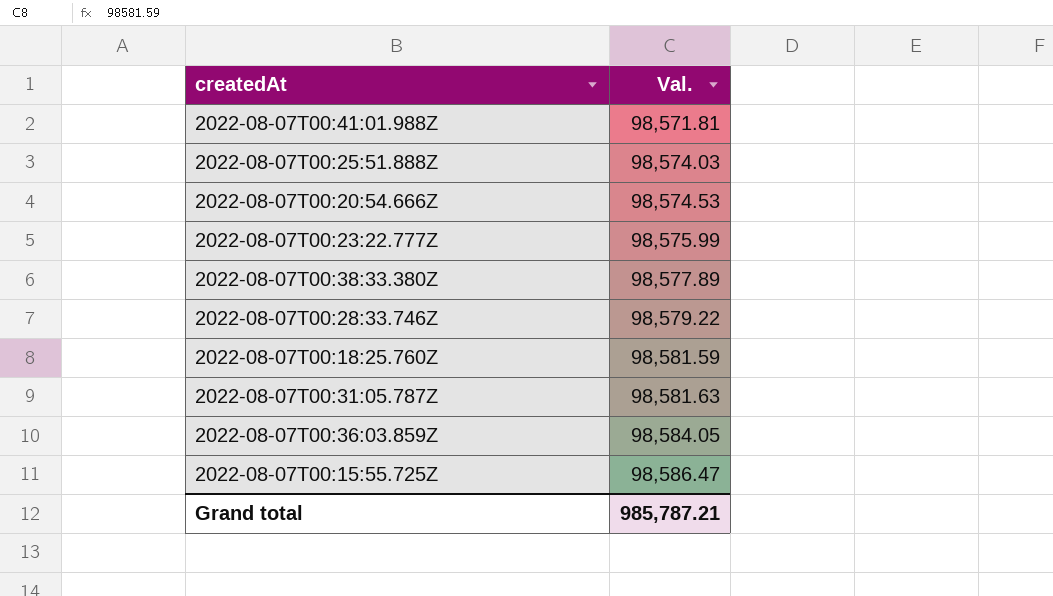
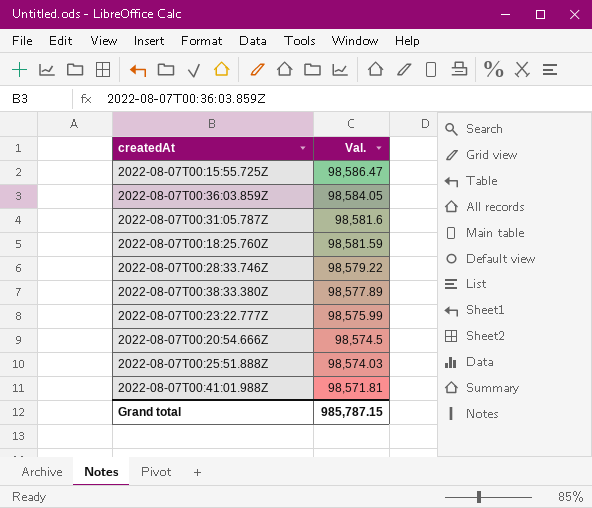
row order: Val. ascending -> Val. descending
2022-08-07T00:31:05.787Z | Val.: 98,581.63 -> 98,581.6
2022-08-07T00:20:54.666Z | Val.: 98,574.53 -> 98,574.5
Grand total | Val.: 985,787.21 -> 985,787.15

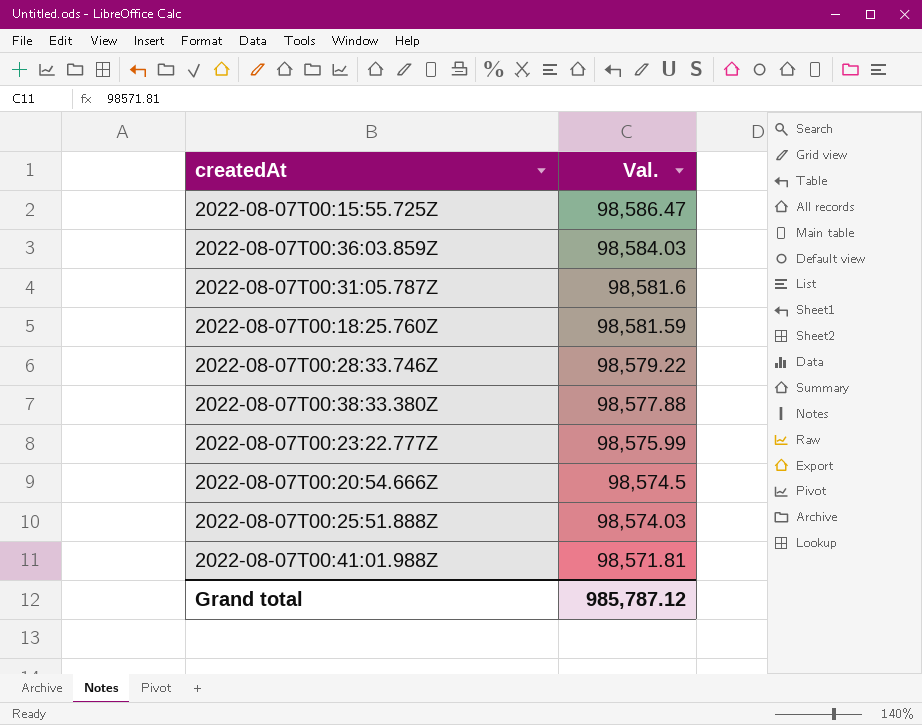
2022-08-07T00:36:03.859Z | Val.: 98,584.05 -> 98,584.03
2022-08-07T00:38:33.380Z | Val.: 98,577.89 -> 98,577.88
Grand total | Val.: 985,787.15 -> 985,787.12

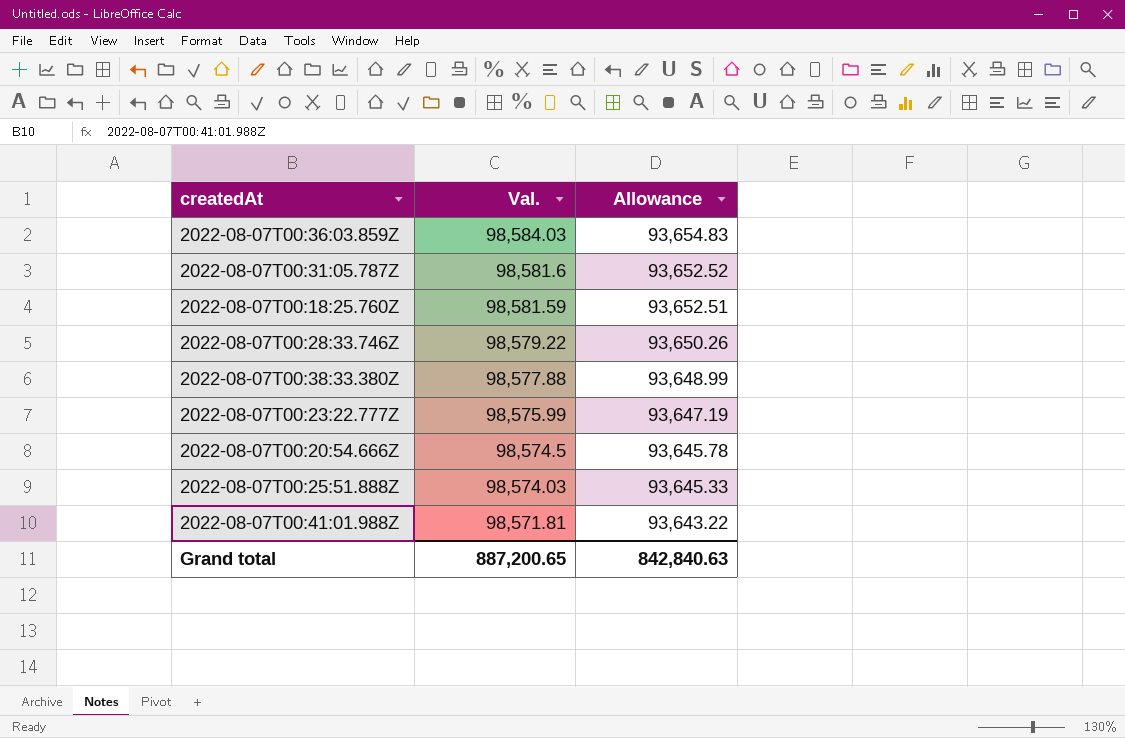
column Allowance | formula: none -> [Val.] * 0.95
row 2022-08-07T00:15:55.725Z: 98,586.47 -> none
Grand total | Val.: 985,787.12 -> 887,200.65

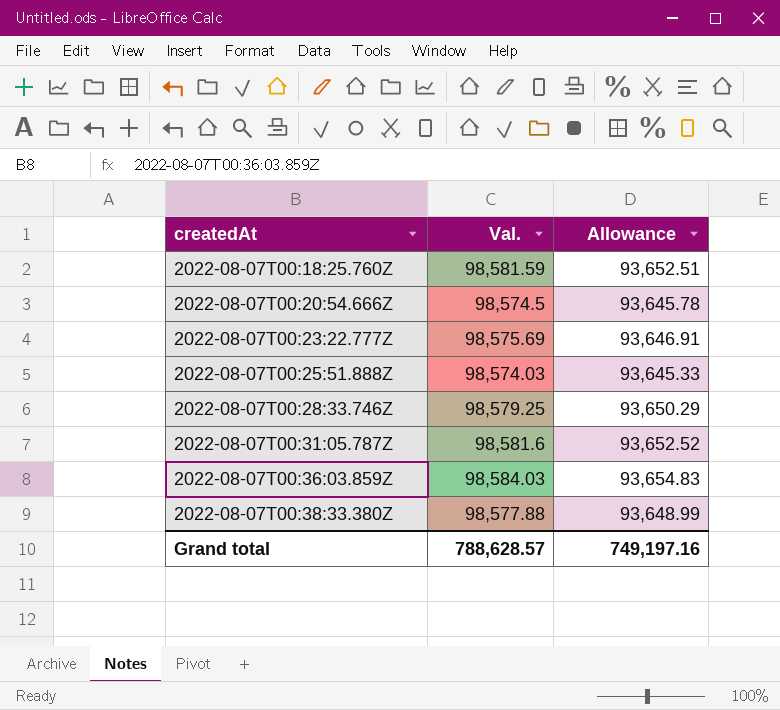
row order: Val. descending -> createdAt ascending
row 2022-08-07T00:41:01.988Z: 98,571.81 | 93,643.22 -> none
2022-08-07T00:23:22.777Z | Val.: 98,575.99 -> 98,575.69
2022-08-07T00:23:22.777Z | Allowance: 93,647.19 -> 93,646.91
2022-08-07T00:28:33.746Z | Val.: 98,579.22 -> 98,579.25
2022-08-07T00:28:33.746Z | Allowance: 93,650.26 -> 93,650.29
Grand total | Val.: 887,200.65 -> 788,628.57
Grand total | Allowance: 842,840.63 -> 749,197.16

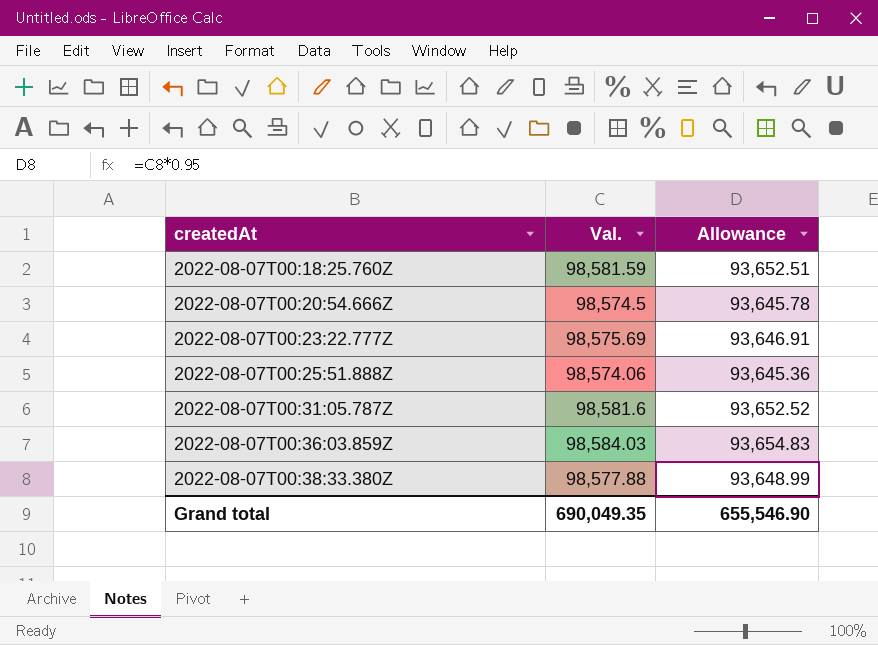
row 2022-08-07T00:28:33.746Z: 98,579.25 | 93,650.29 -> none
2022-08-07T00:25:51.888Z | Val.: 98,574.03 -> 98,574.06
2022-08-07T00:25:51.888Z | Allowance: 93,645.33 -> 93,645.36
Grand total | Val.: 788,628.57 -> 690,049.35
Grand total | Allowance: 749,197.16 -> 655,546.90

